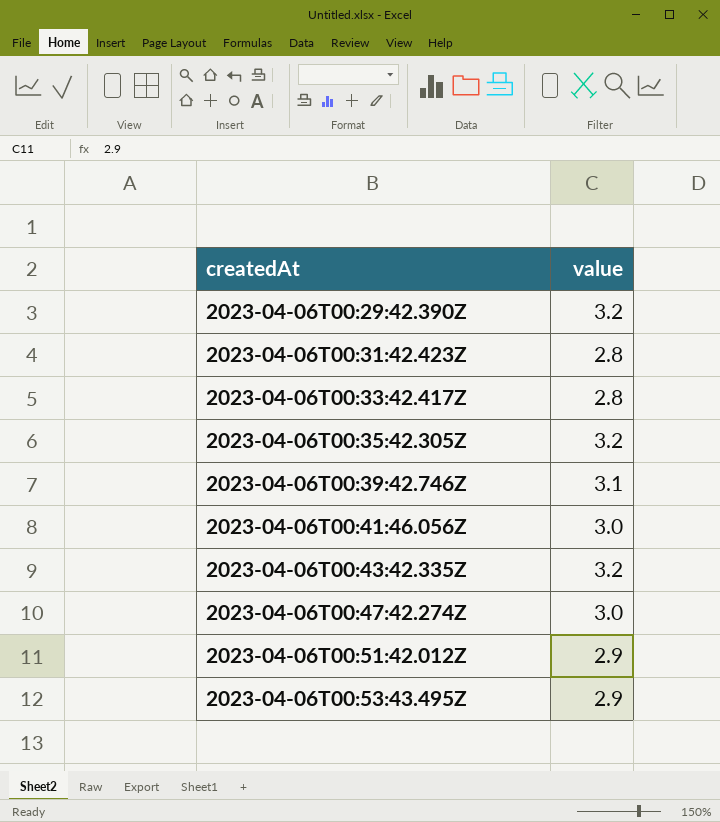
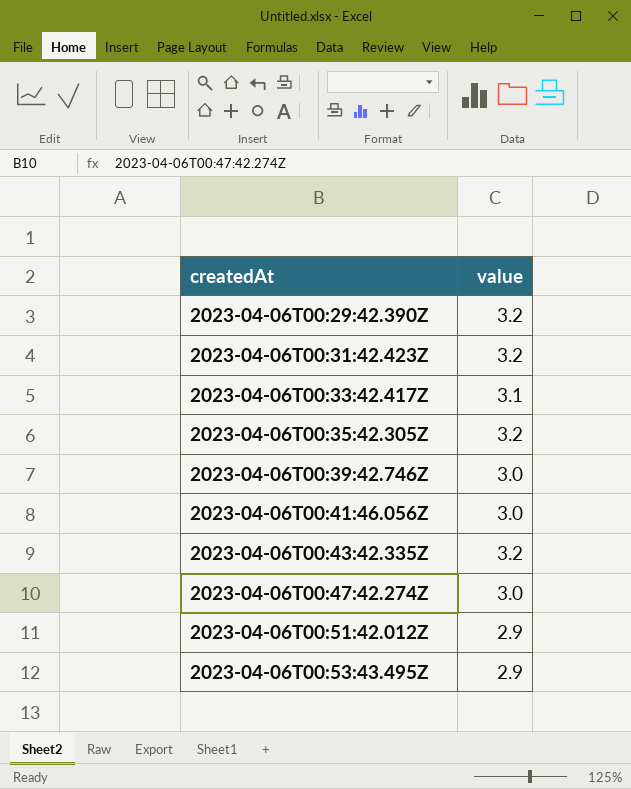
2023-04-06T00:31:42.423Z | value: 2.8 -> 3.2
2023-04-06T00:33:42.417Z | value: 2.8 -> 3.1
2023-04-06T00:39:42.746Z | value: 3.1 -> 3.0

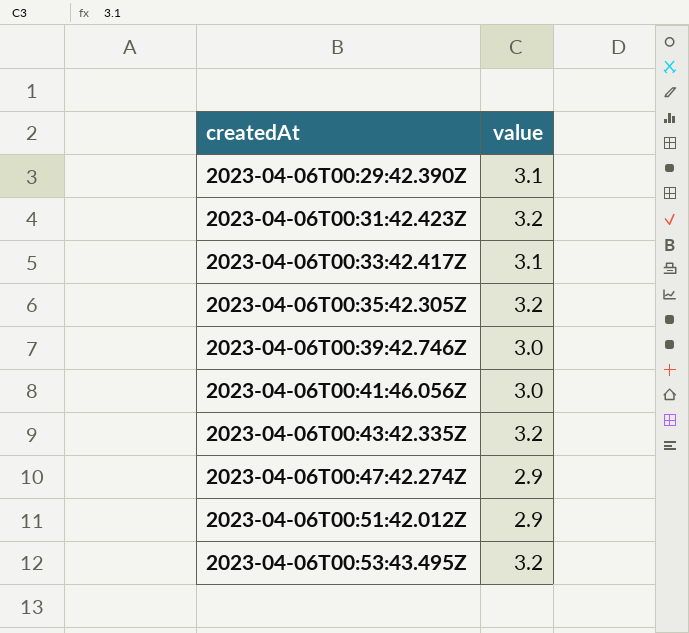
2023-04-06T00:29:42.390Z | value: 3.2 -> 3.1
2023-04-06T00:47:42.274Z | value: 3.0 -> 2.9
2023-04-06T00:53:43.495Z | value: 2.9 -> 3.2

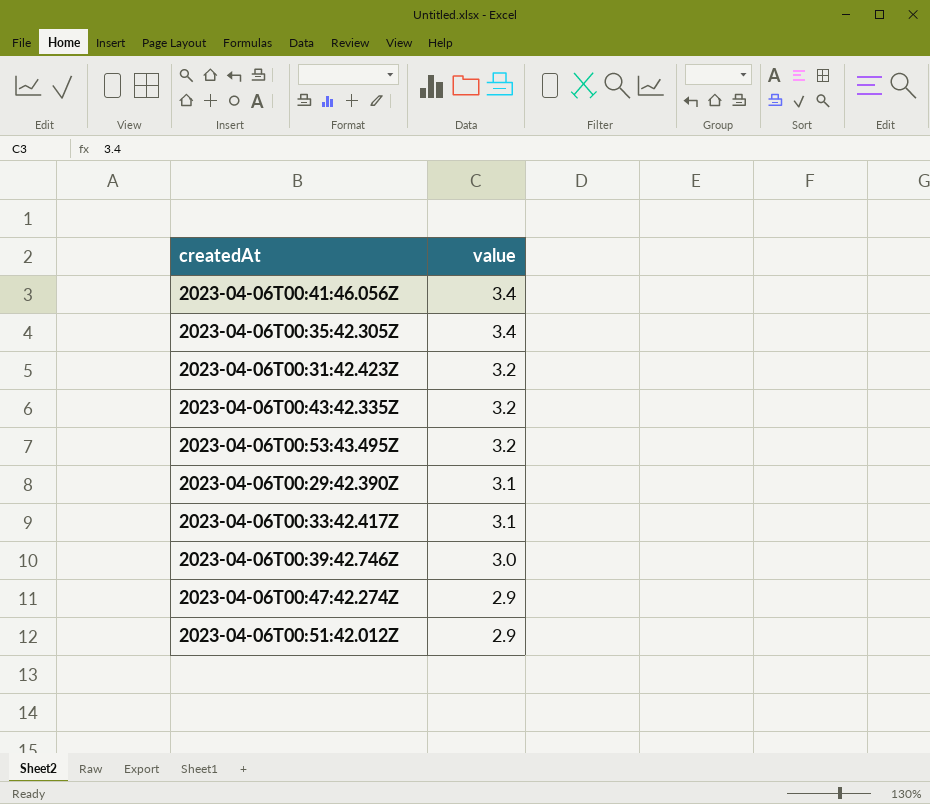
row order: createdAt ascending -> value descending
2023-04-06T00:41:46.056Z | value: 3.0 -> 3.4
2023-04-06T00:35:42.305Z | value: 3.2 -> 3.4

